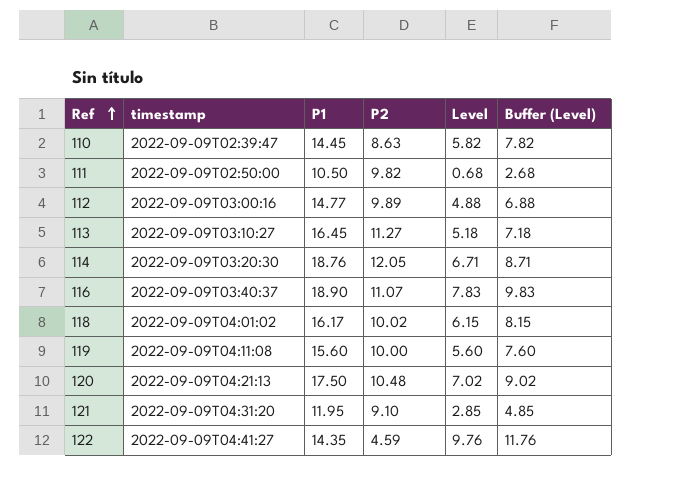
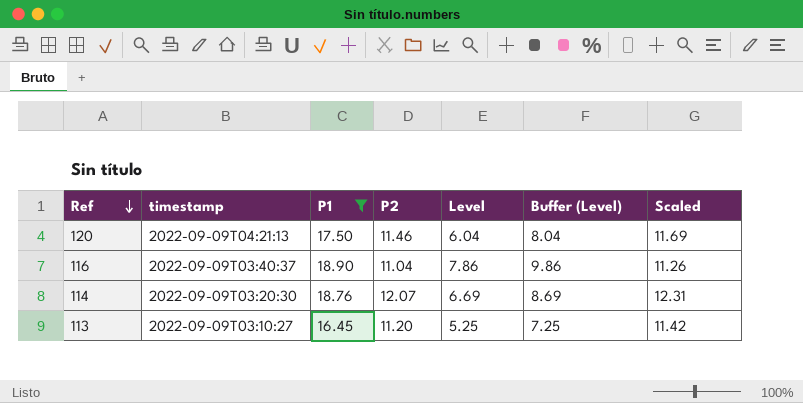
filter: none -> P1 >= 16.45
row order: Ref ascending -> Ref descending
column Scaled | formula: none -> [P2] * 1.02
120 | P2: 10.48 -> 11.46
120 | Level: 7.02 -> 6.04
120 | Buffer (Level): 9.02 -> 8.04
116 | P2: 11.07 -> 11.04
116 | Level: 7.83 -> 7.86
116 | Buffer (Level): 9.83 -> 9.86
114 | P2: 12.05 -> 12.07
114 | Level: 6.71 -> 6.69
114 | Buffer (Level): 8.71 -> 8.69
113 | P2: 11.27 -> 11.20
113 | Level: 5.18 -> 5.25
113 | Buffer (Level): 7.18 -> 7.25

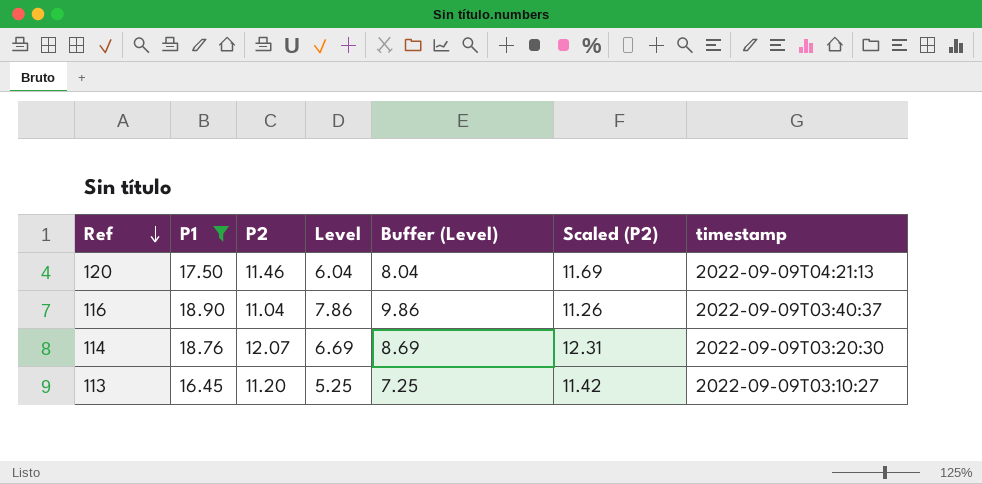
column name: Scaled -> Scaled (P2)
column timestamp | position: 2 -> 7

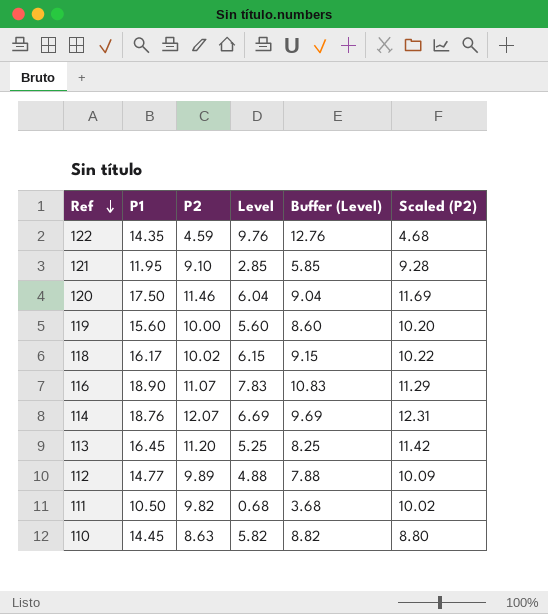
filter: P1 >= 16.45 -> none
column timestamp | position: 7 -> none
column Buffer (Level) | formula: [Level] + 2 -> [Level] + 3
116 | P2: 11.04 -> 11.07
116 | Level: 7.86 -> 7.83
116 | Scaled (P2): 11.26 -> 11.29

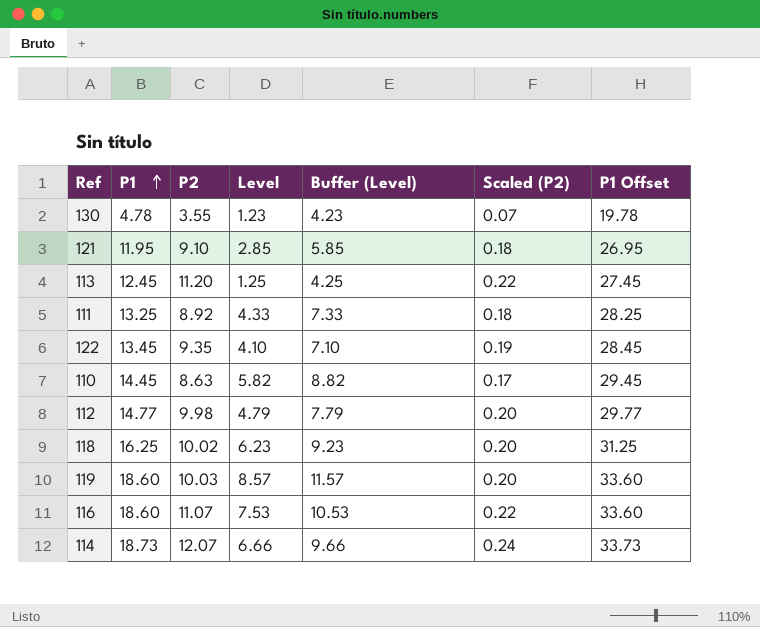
row order: Ref descending -> P1 ascending
column Scaled (P2) | formula: [P2] * 1.02 -> [P2] * 0.02
column P1 Offset | formula: none -> [P1] + 15
row 120: 17.50 | 11.46 | 6.04 | 9.04 | 11.69 -> none
row 130: none -> 4.78 | 3.55 | 1.23 | 4.23 | 0.07 | 19.78
113 | P1: 16.45 -> 12.45
113 | Level: 5.25 -> 1.25
113 | Buffer (Level): 8.25 -> 4.25
111 | P1: 10.50 -> 13.25
111 | P2: 9.82 -> 8.92
111 | Level: 0.68 -> 4.33
111 | Buffer (Level): 3.68 -> 7.33
122 | P1: 14.35 -> 13.45
122 | P2: 4.59 -> 9.35
122 | Level: 9.76 -> 4.10
122 | Buffer (Level): 12.76 -> 7.10
112 | P2: 9.89 -> 9.98
112 | Level: 4.88 -> 4.79
112 | Buffer (Level): 7.88 -> 7.79
118 | P1: 16.17 -> 16.25
118 | Level: 6.15 -> 6.23
118 | Buffer (Level): 9.15 -> 9.23
119 | P1: 15.60 -> 18.60
119 | P2: 10.00 -> 10.03
119 | Level: 5.60 -> 8.57
119 | Buffer (Level): 8.60 -> 11.57
116 | P1: 18.90 -> 18.60
116 | Level: 7.83 -> 7.53
116 | Buffer (Level): 10.83 -> 10.53
114 | P1: 18.76 -> 18.73
114 | Level: 6.69 -> 6.66
114 | Buffer (Level): 9.69 -> 9.66

